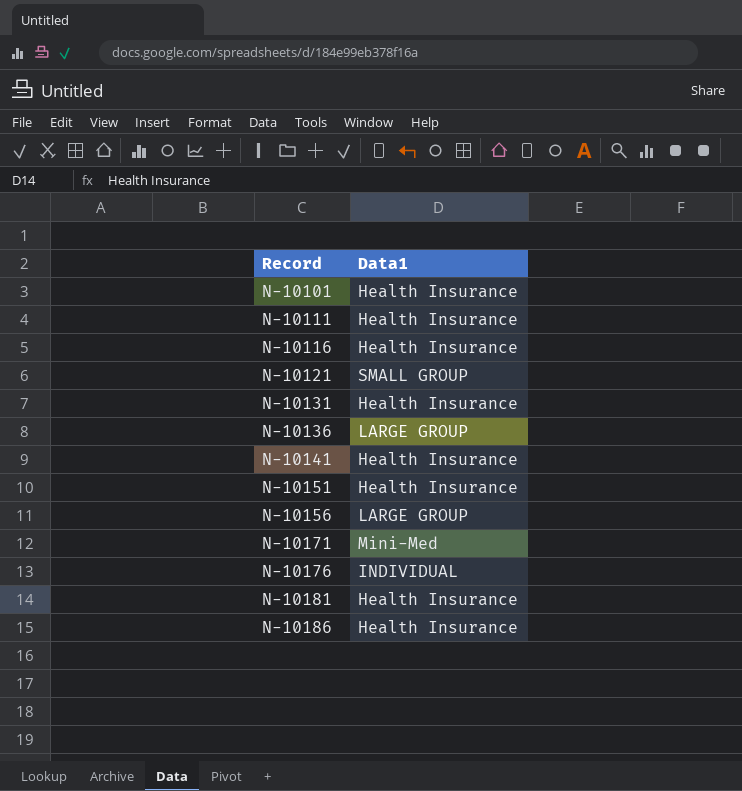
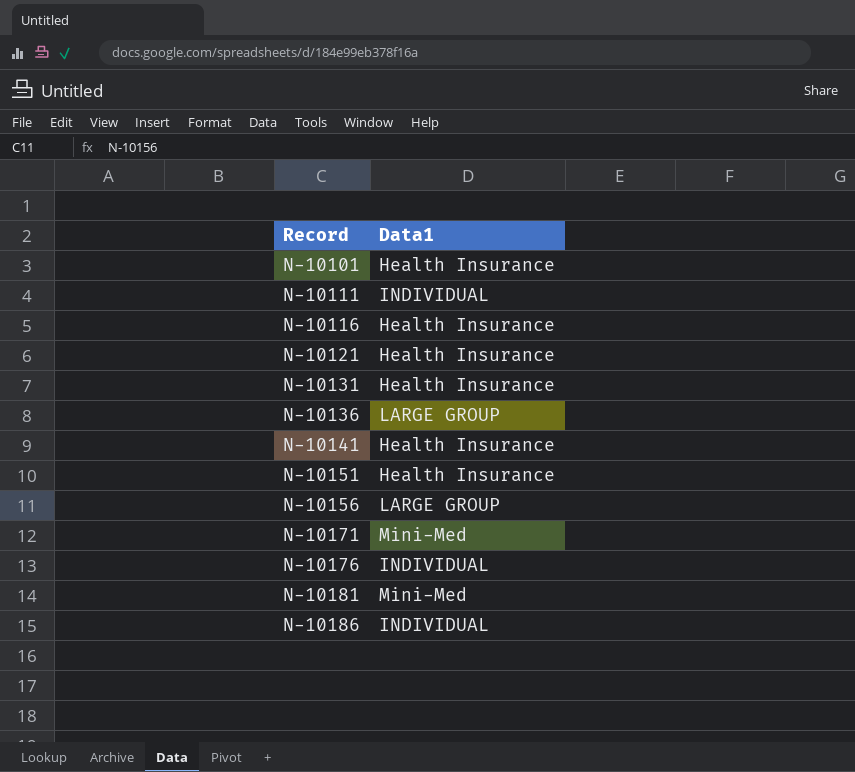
N-10111 | Data1: Health Insurance -> INDIVIDUAL
N-10121 | Data1: SMALL GROUP -> Health Insurance
N-10181 | Data1: Health Insurance -> Mini-Med
N-10186 | Data1: Health Insurance -> INDIVIDUAL

